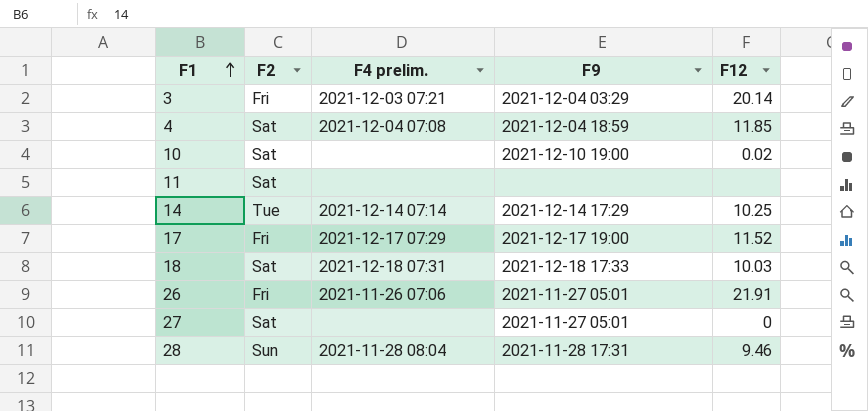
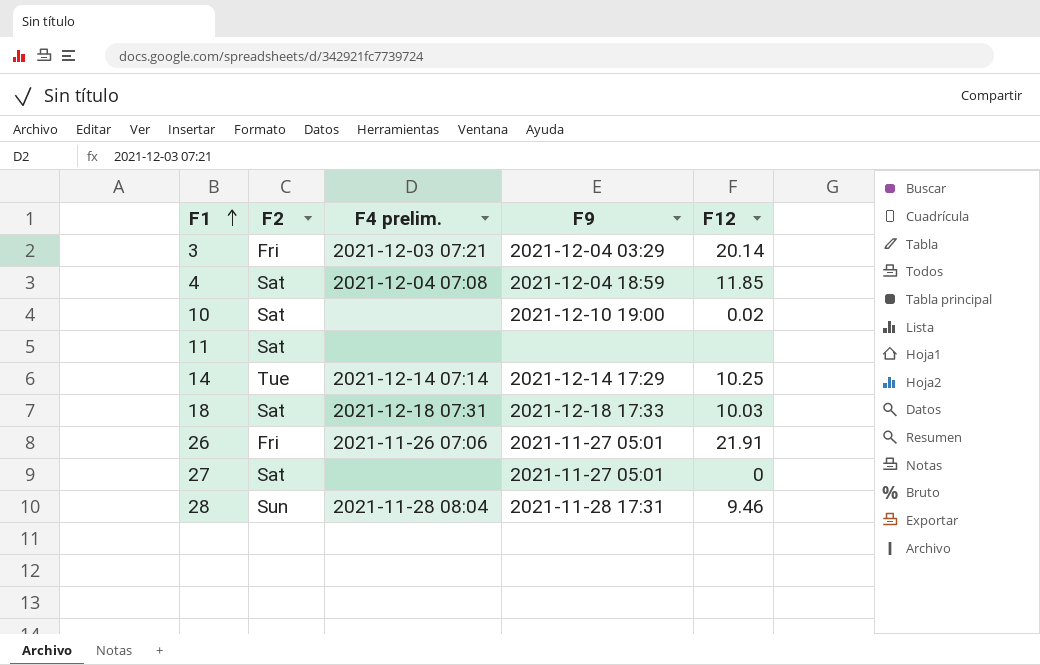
row 17: Fri | 2021-12-17 07:29 | 2021-12-17 19:00 | 11.52 -> none

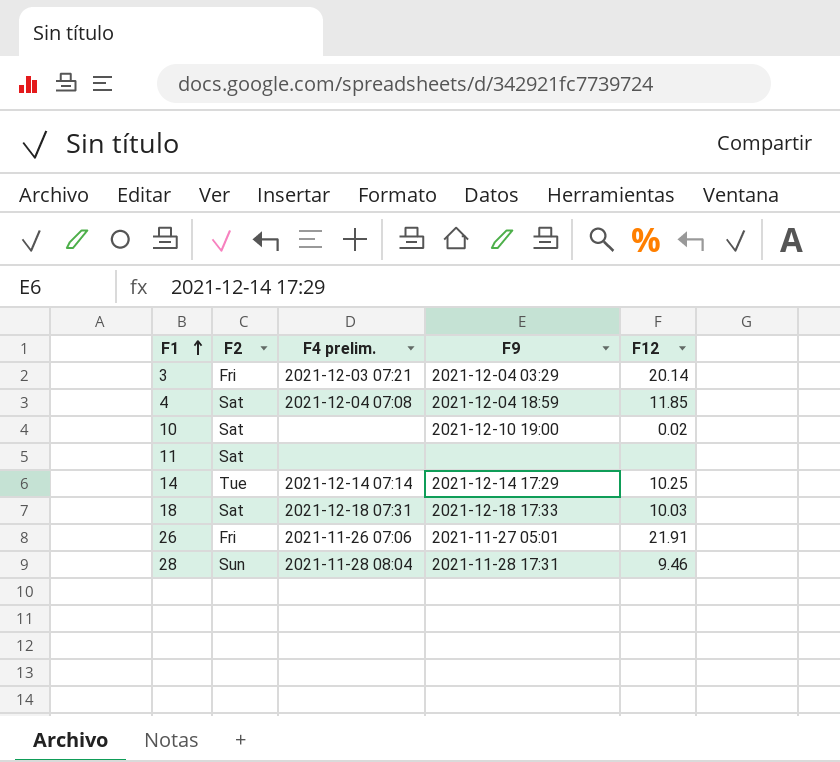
row 27: Sat | none | 2021-11-27 05:01 | 0 -> none

